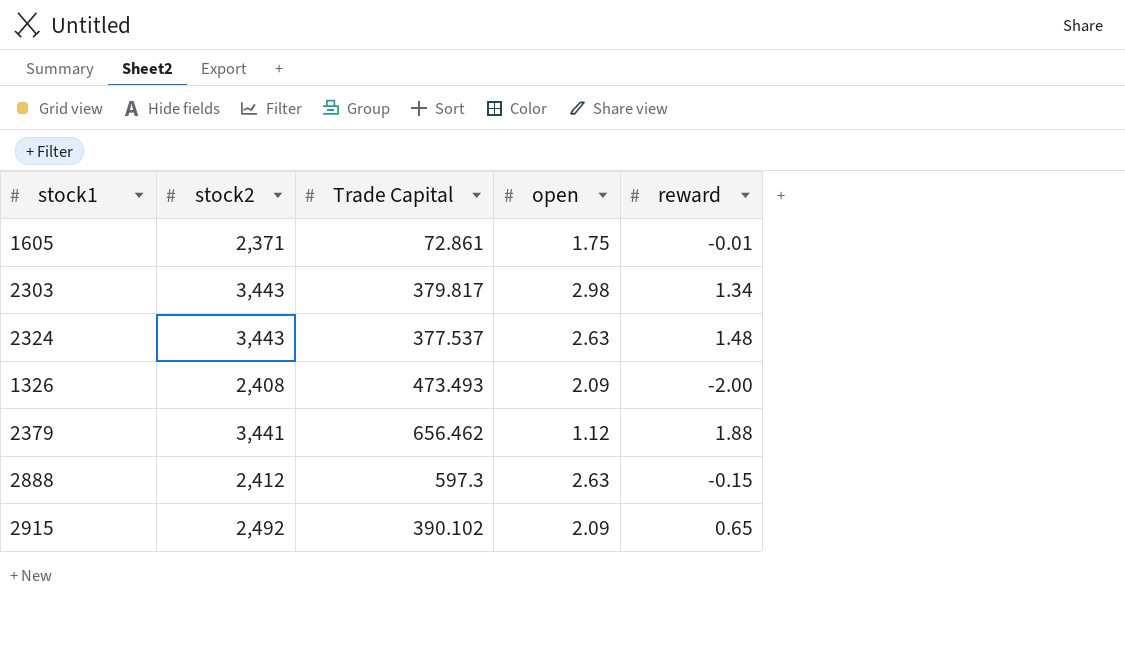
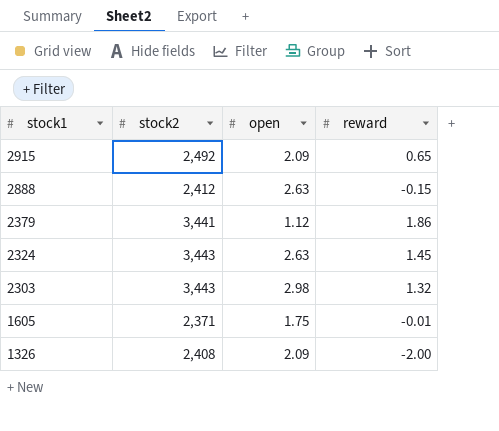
row order: none -> stock1 descending
column Trade Capital | position: 3 -> none
2379 | reward: 1.88 -> 1.86
2324 | reward: 1.48 -> 1.45
2303 | reward: 1.34 -> 1.32

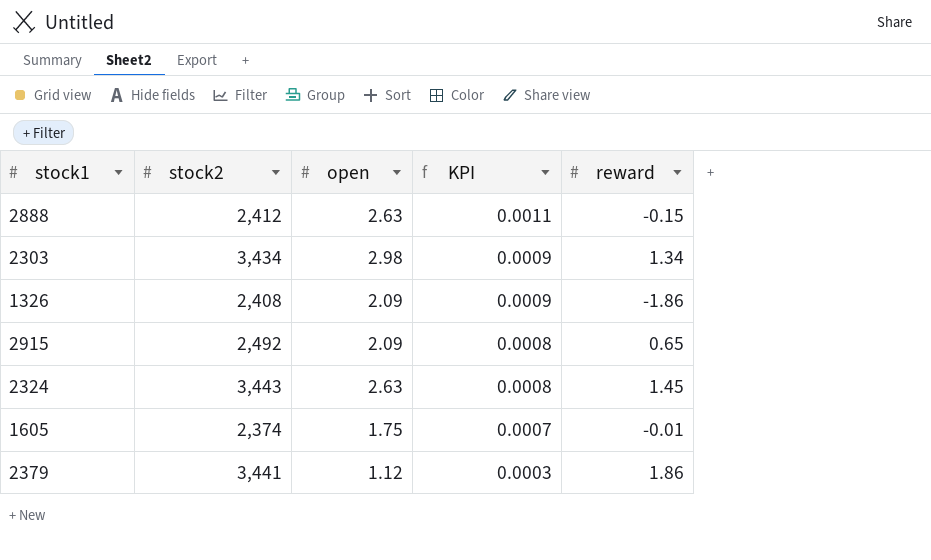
row order: stock1 descending -> KPI descending
column KPI | formula: none -> [open] / [stock2]
2303 | stock2: 3,443 -> 3,434
2303 | reward: 1.32 -> 1.34
1326 | reward: -2.00 -> -1.86
1605 | stock2: 2,371 -> 2,374

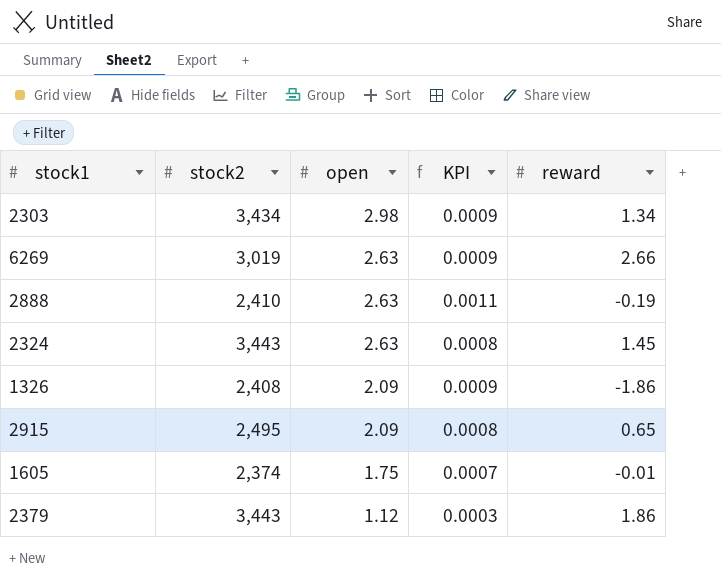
row order: KPI descending -> open descending
row 6269: none -> 3,019 | 2.63 | 0.0009 | 2.66
2888 | stock2: 2,412 -> 2,410
2888 | reward: -0.15 -> -0.19
2915 | stock2: 2,492 -> 2,495
2379 | stock2: 3,441 -> 3,443

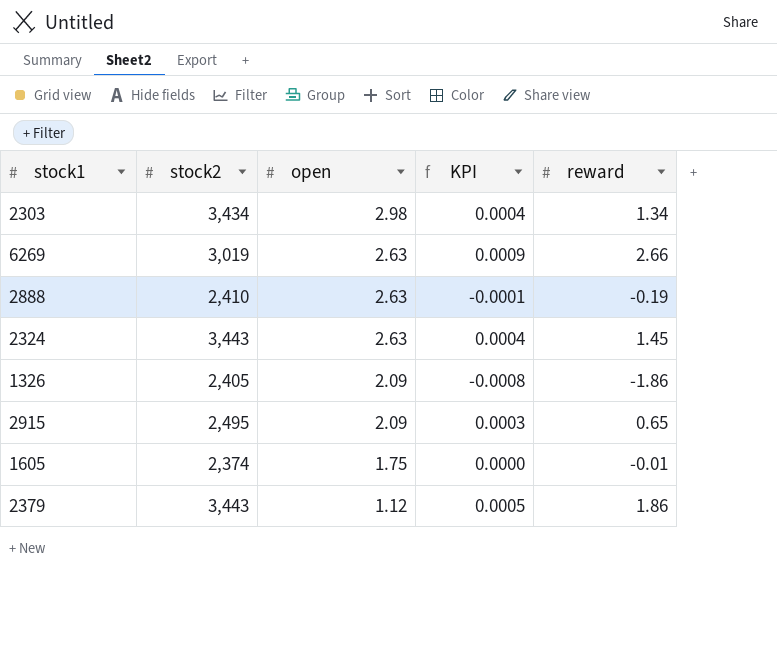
column KPI | formula: [open] / [stock2] -> [reward] / [stock2]
1326 | stock2: 2,408 -> 2,405

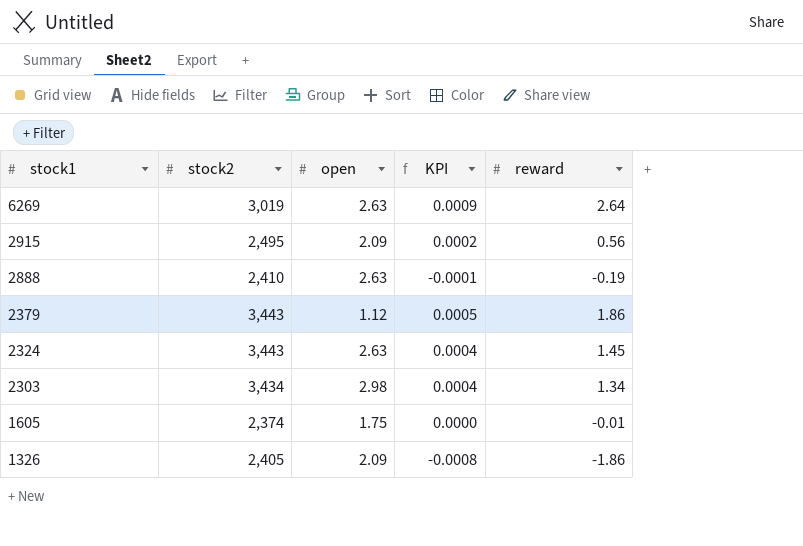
row order: open descending -> stock1 descending
6269 | reward: 2.66 -> 2.64
2915 | KPI: 0.0003 -> 0.0002
2915 | reward: 0.65 -> 0.56

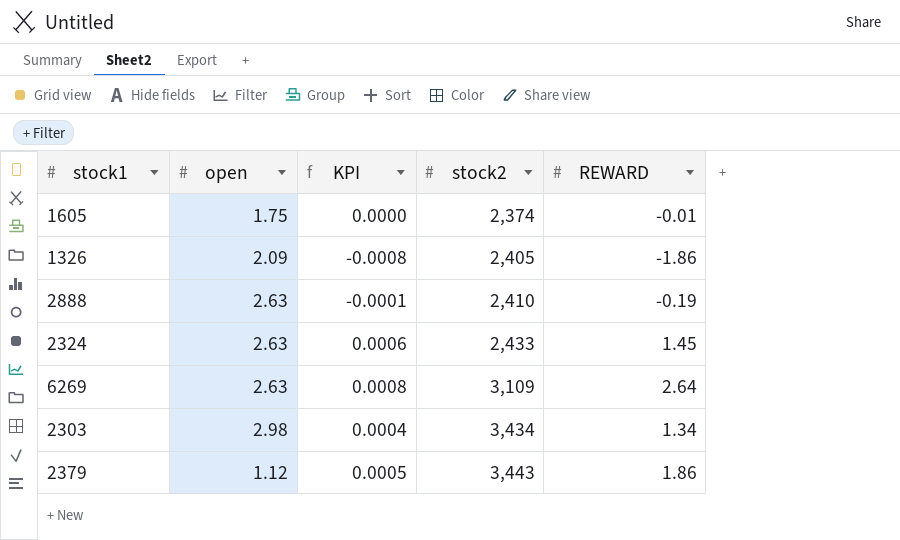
row order: stock1 descending -> stock2 ascending
column stock2 | position: 2 -> 4
column name: reward -> REWARD
row 2915: 2,495 | 2.09 | 0.0002 | 0.56 -> none
2324 | KPI: 0.0004 -> 0.0006
2324 | stock2: 3,443 -> 2,433
6269 | KPI: 0.0009 -> 0.0008
6269 | stock2: 3,019 -> 3,109

